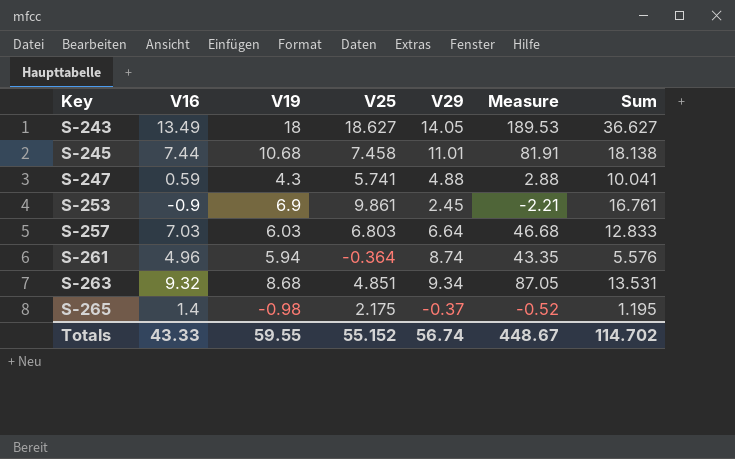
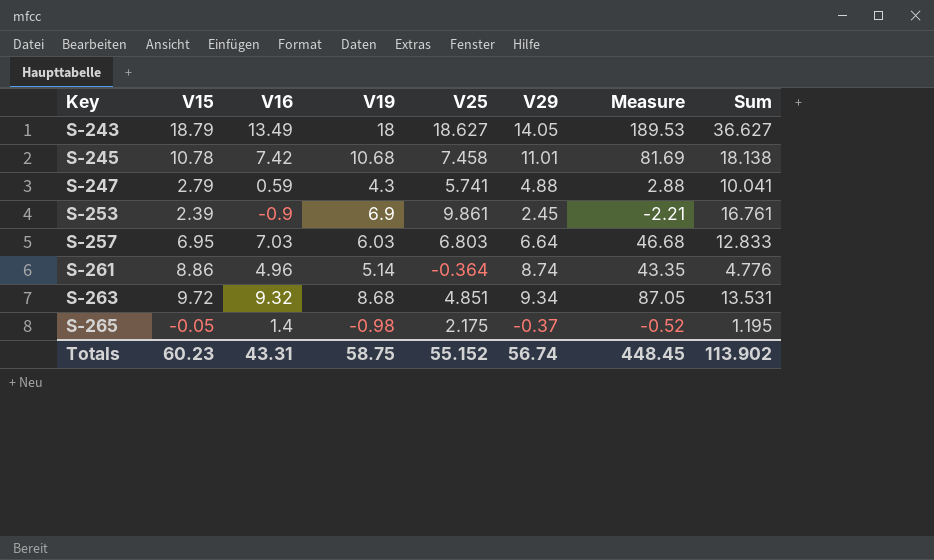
column V15 | position: none -> 2
S-245 | V16: 7.44 -> 7.42
S-245 | Measure: 81.91 -> 81.69
S-261 | V19: 5.94 -> 5.14
S-261 | Sum: 5.576 -> 4.776
Totals | V16: 43.33 -> 43.31
Totals | V19: 59.55 -> 58.75
Totals | Measure: 448.67 -> 448.45
Totals | Sum: 114.702 -> 113.902

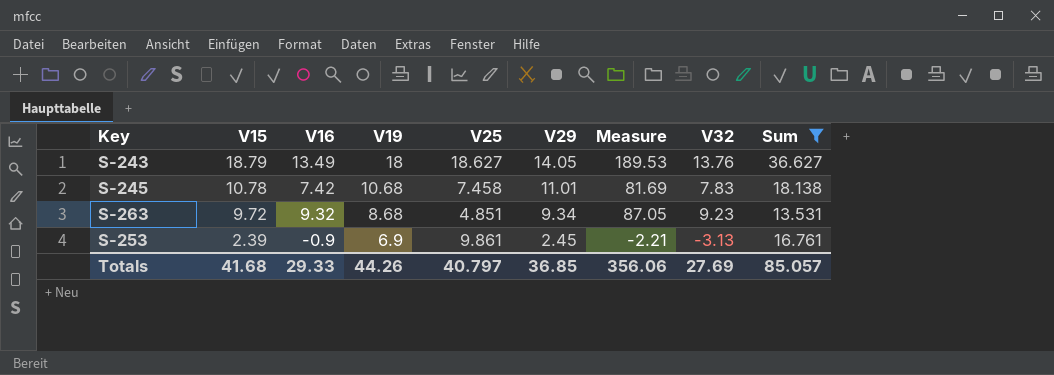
filter: none -> Sum >= 13.531
row order: Key ascending -> V15 descending
column V32 | position: none -> 8
Totals | V15: 60.23 -> 41.68
Totals | V16: 43.31 -> 29.33
Totals | V19: 58.75 -> 44.26
Totals | V25: 55.152 -> 40.797
Totals | V29: 56.74 -> 36.85
Totals | Measure: 448.45 -> 356.06
Totals | Sum: 113.902 -> 85.057

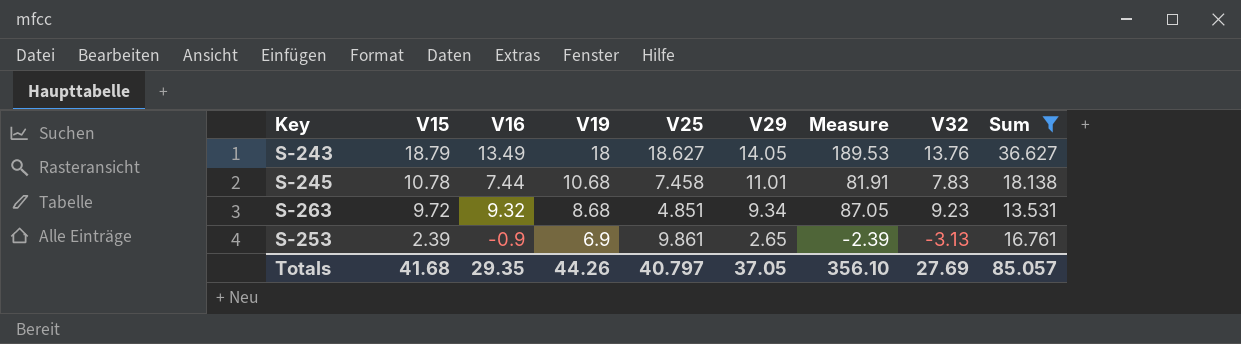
S-245 | V16: 7.42 -> 7.44
S-245 | Measure: 81.69 -> 81.91
S-253 | V29: 2.45 -> 2.65
S-253 | Measure: -2.21 -> -2.39
Totals | V16: 29.33 -> 29.35
Totals | V29: 36.85 -> 37.05
Totals | Measure: 356.06 -> 356.10

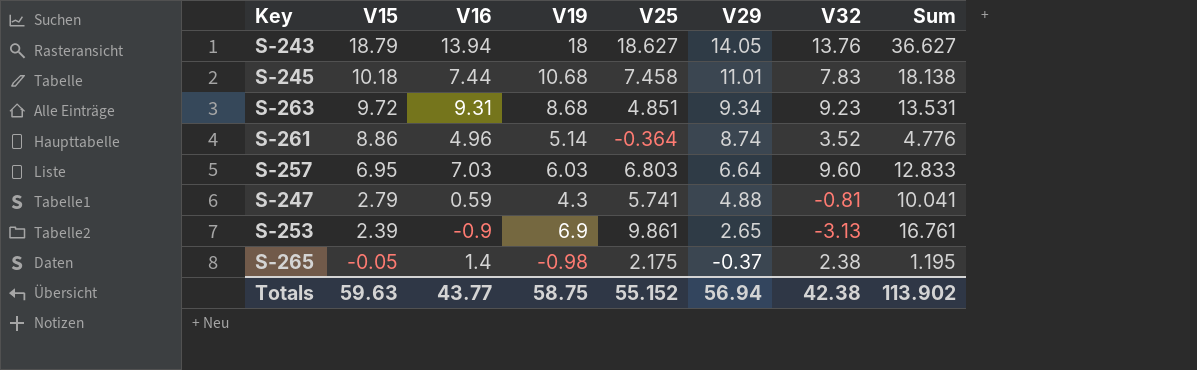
filter: Sum >= 13.531 -> none
column Measure | formula: [V16] * [V29] -> none
S-243 | V16: 13.49 -> 13.94
S-245 | V15: 10.78 -> 10.18
S-263 | V16: 9.32 -> 9.31
Totals | V15: 41.68 -> 59.63
Totals | V16: 29.35 -> 43.77
Totals | V19: 44.26 -> 58.75
Totals | V25: 40.797 -> 55.152
Totals | V29: 37.05 -> 56.94
Totals | V32: 27.69 -> 42.38
Totals | Sum: 85.057 -> 113.902

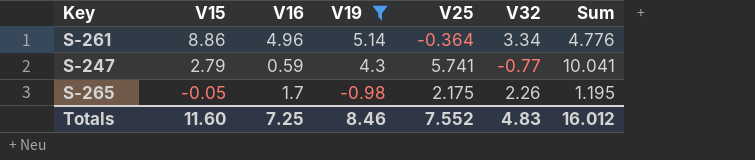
filter: none -> V19 <= 5.14
column V29 | position: 6 -> none
S-261 | V32: 3.52 -> 3.34
S-247 | V32: -0.81 -> -0.77
S-265 | V16: 1.4 -> 1.7
S-265 | V32: 2.38 -> 2.26
Totals | V15: 59.63 -> 11.60
Totals | V16: 43.77 -> 7.25
Totals | V19: 58.75 -> 8.46
Totals | V25: 55.152 -> 7.552
Totals | V32: 42.38 -> 4.83
Totals | Sum: 113.902 -> 16.012

